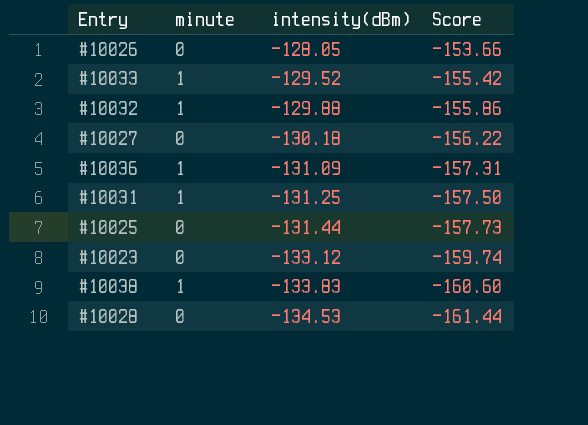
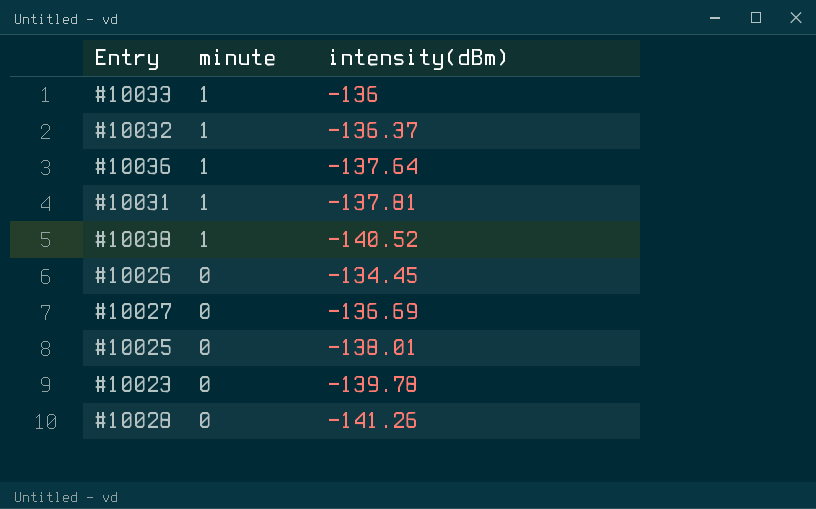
row order: intensity(dBm) descending -> minute descending
column Score | formula: [intensity(dBm)] * 1.2 -> none
#10033 | intensity(dBm): -129.52 -> -136
#10032 | intensity(dBm): -129.88 -> -136.37
#10036 | intensity(dBm): -131.09 -> -137.64
#10031 | intensity(dBm): -131.25 -> -137.81
#10038 | intensity(dBm): -133.83 -> -140.52
#10026 | intensity(dBm): -128.05 -> -134.45
#10027 | intensity(dBm): -130.18 -> -136.69
#10025 | intensity(dBm): -131.44 -> -138.01
#10023 | intensity(dBm): -133.12 -> -139.78
#10028 | intensity(dBm): -134.53 -> -141.26

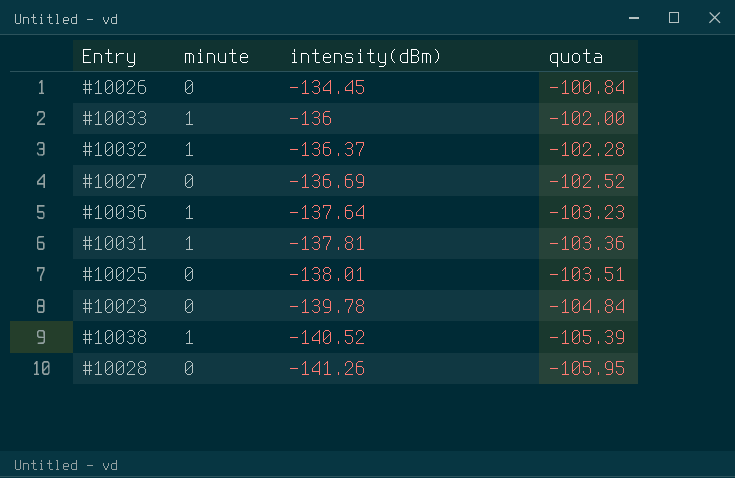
row order: minute descending -> intensity(dBm) descending
column quota | formula: none -> [intensity(dBm)] * 0.75

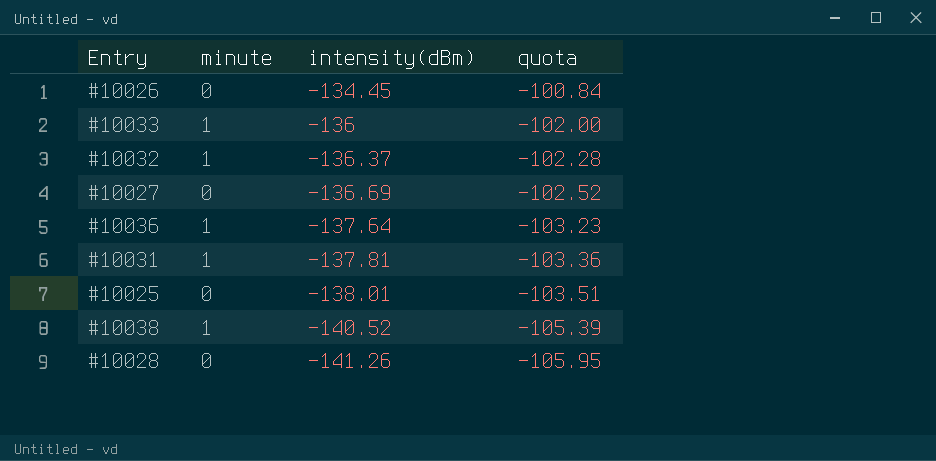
row #10023: 0 | -139.78 | -104.84 -> none

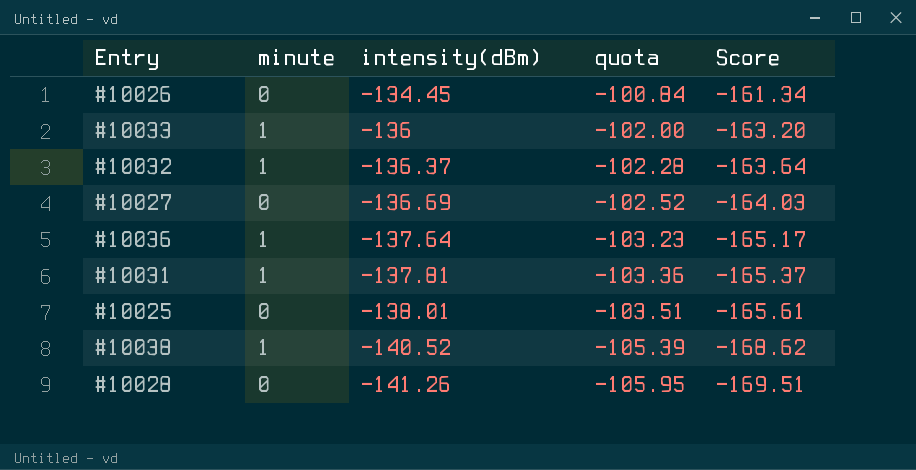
column Score | formula: none -> [intensity(dBm)] * 1.2

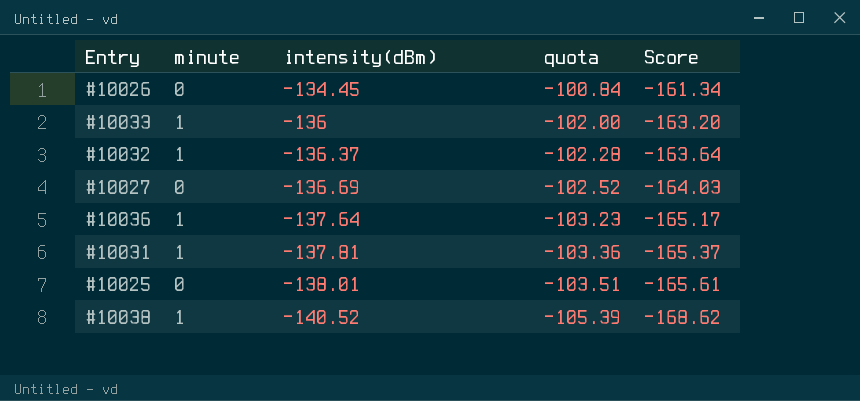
row #10028: 0 | -141.26 | -105.95 | -169.51 -> none

